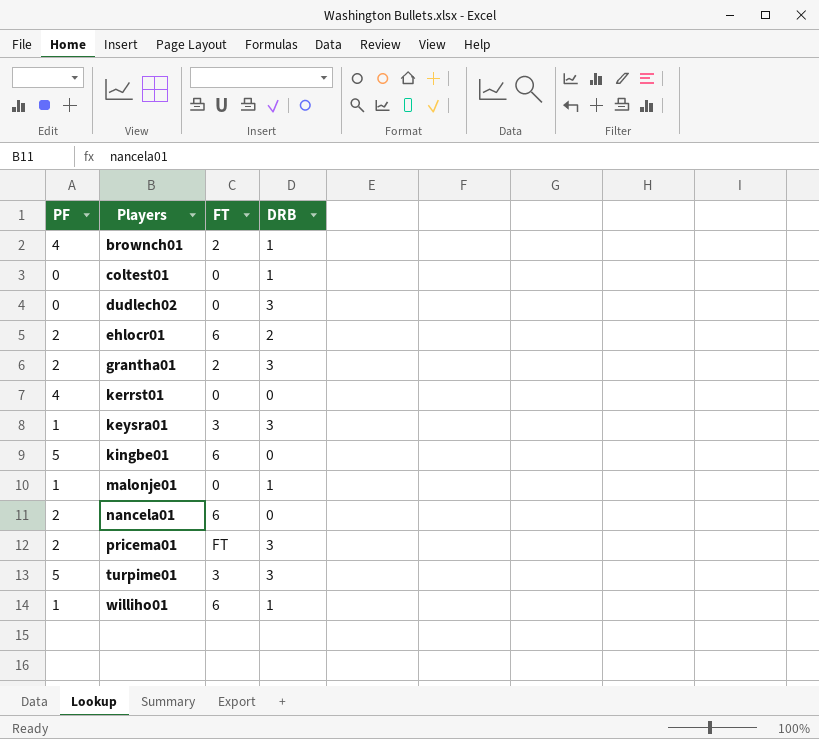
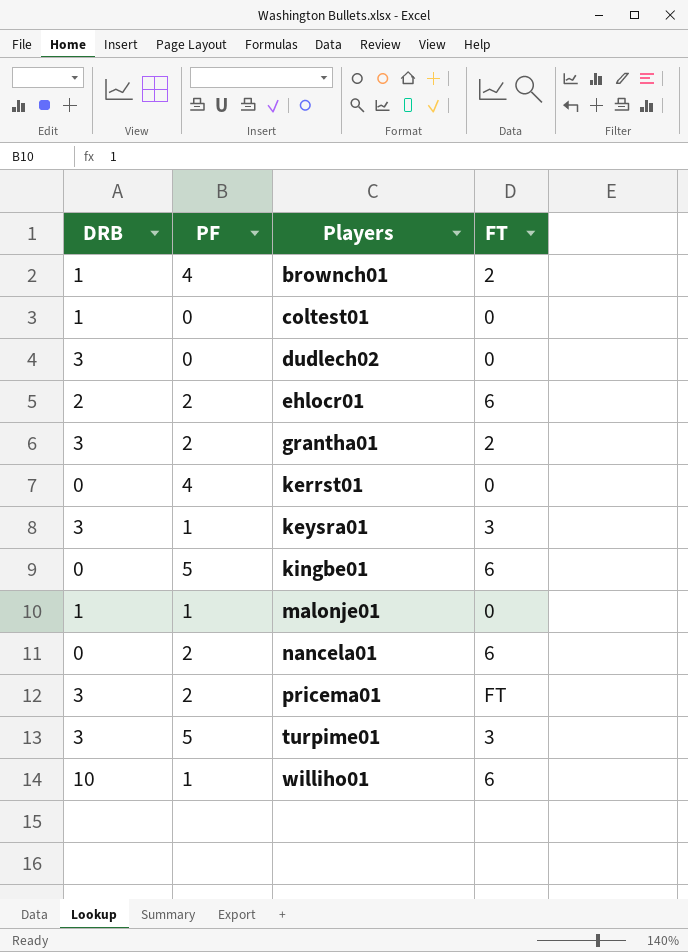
column DRB | position: 4 -> 1
williho01 | DRB: 1 -> 10

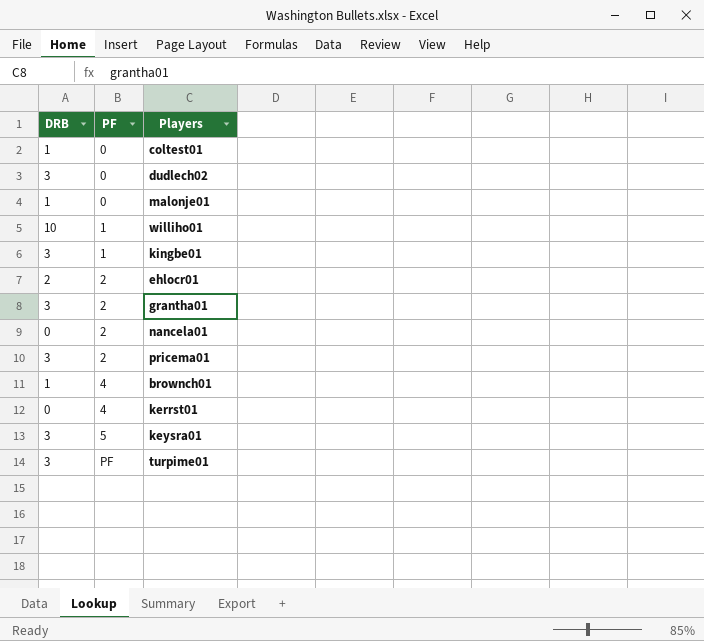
row order: Players ascending -> PF ascending
column FT | position: 4 -> none
malonje01 | PF: 1 -> 0
kingbe01 | DRB: 0 -> 3
kingbe01 | PF: 5 -> 1
keysra01 | PF: 1 -> 5
turpime01 | PF: 5 -> PF

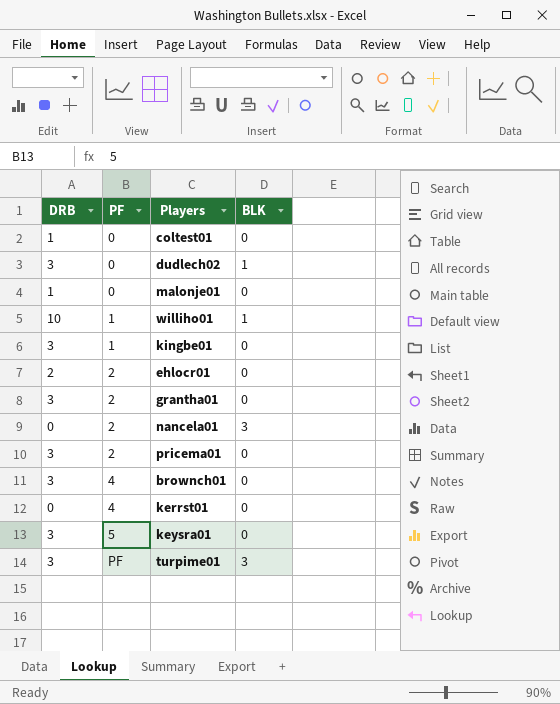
column BLK | position: none -> 4
brownch01 | DRB: 1 -> 3

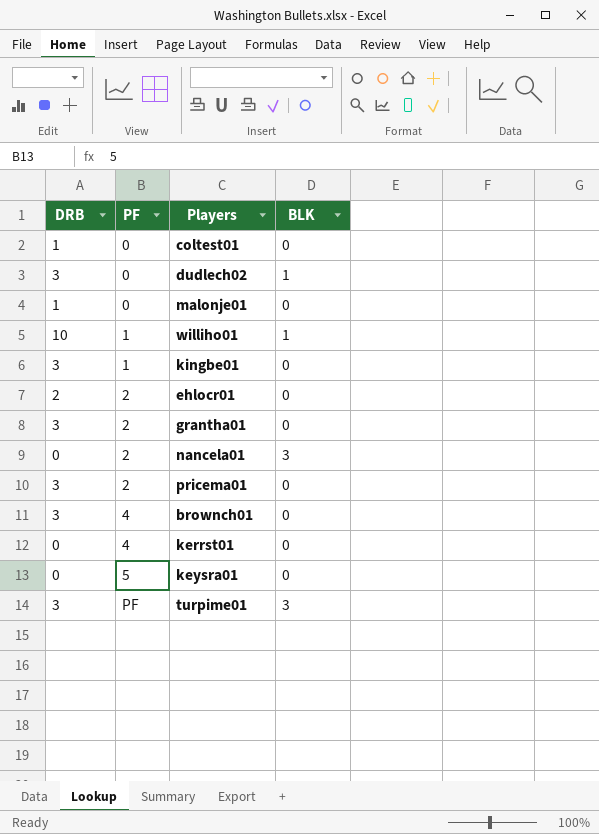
keysra01 | DRB: 3 -> 0

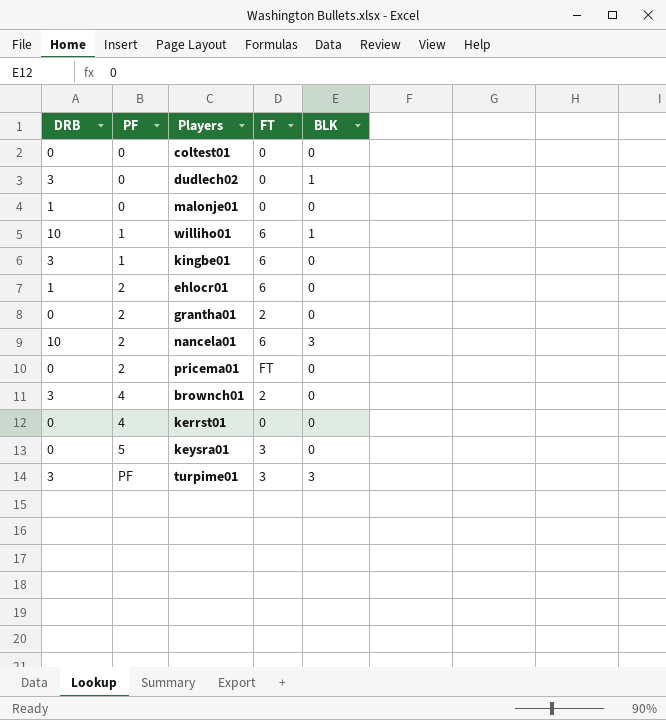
column FT | position: none -> 4
coltest01 | DRB: 1 -> 0
ehlocr01 | DRB: 2 -> 1
grantha01 | DRB: 3 -> 0
nancela01 | DRB: 0 -> 10
pricema01 | DRB: 3 -> 0

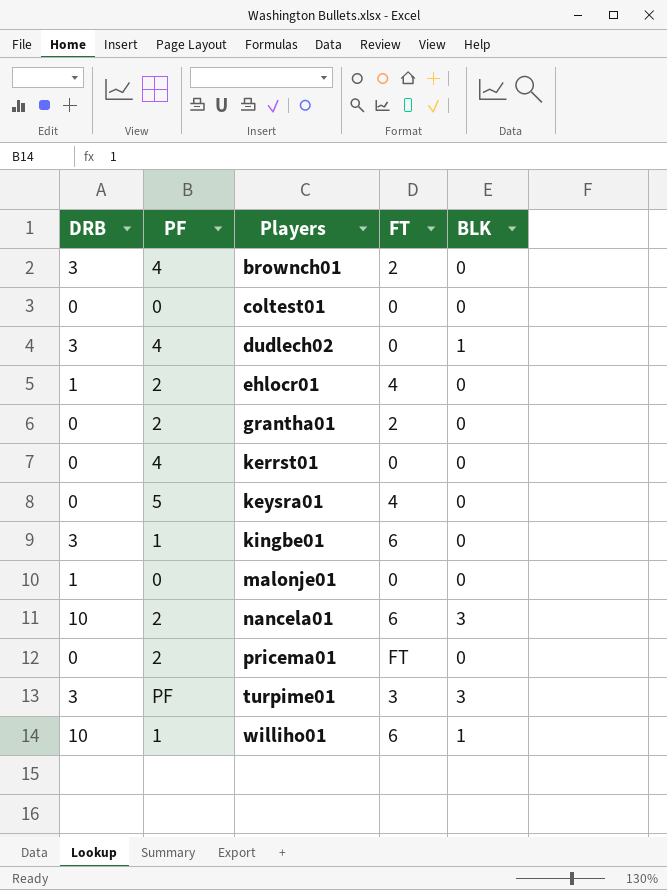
row order: PF ascending -> Players ascending
dudlech02 | PF: 0 -> 4
ehlocr01 | FT: 6 -> 4
keysra01 | FT: 3 -> 4

